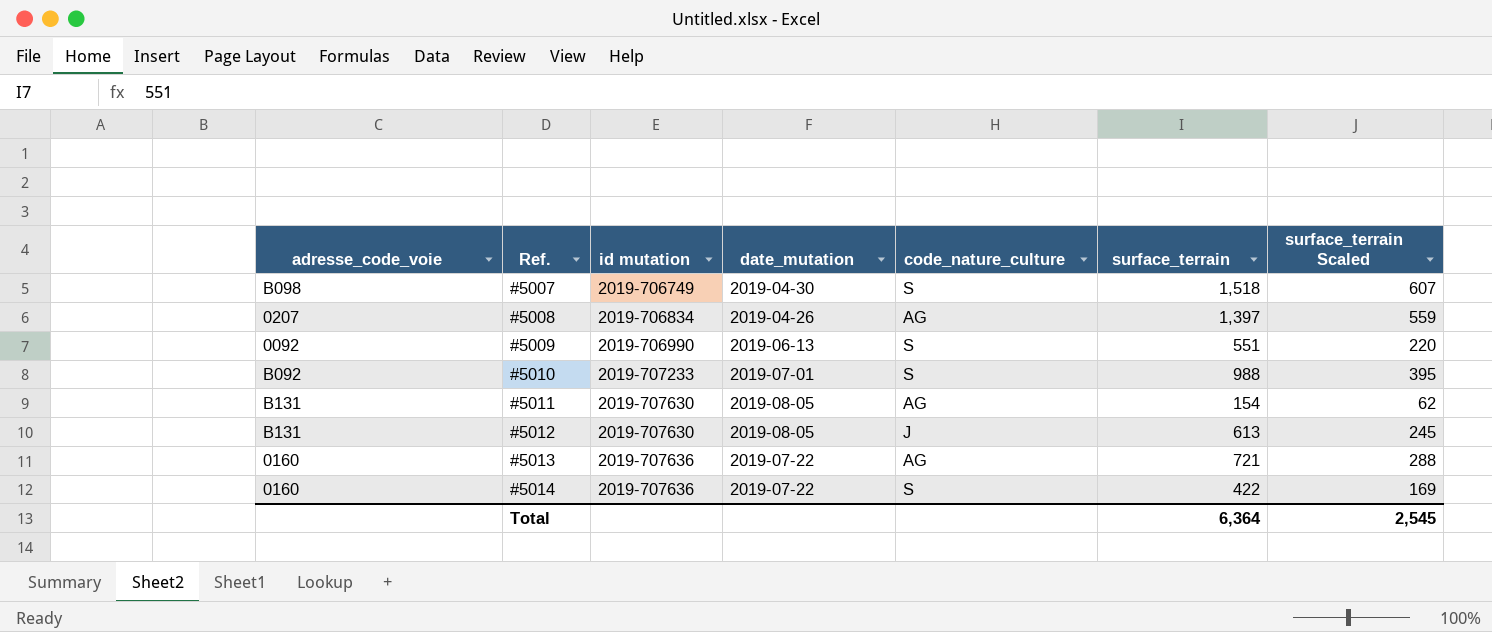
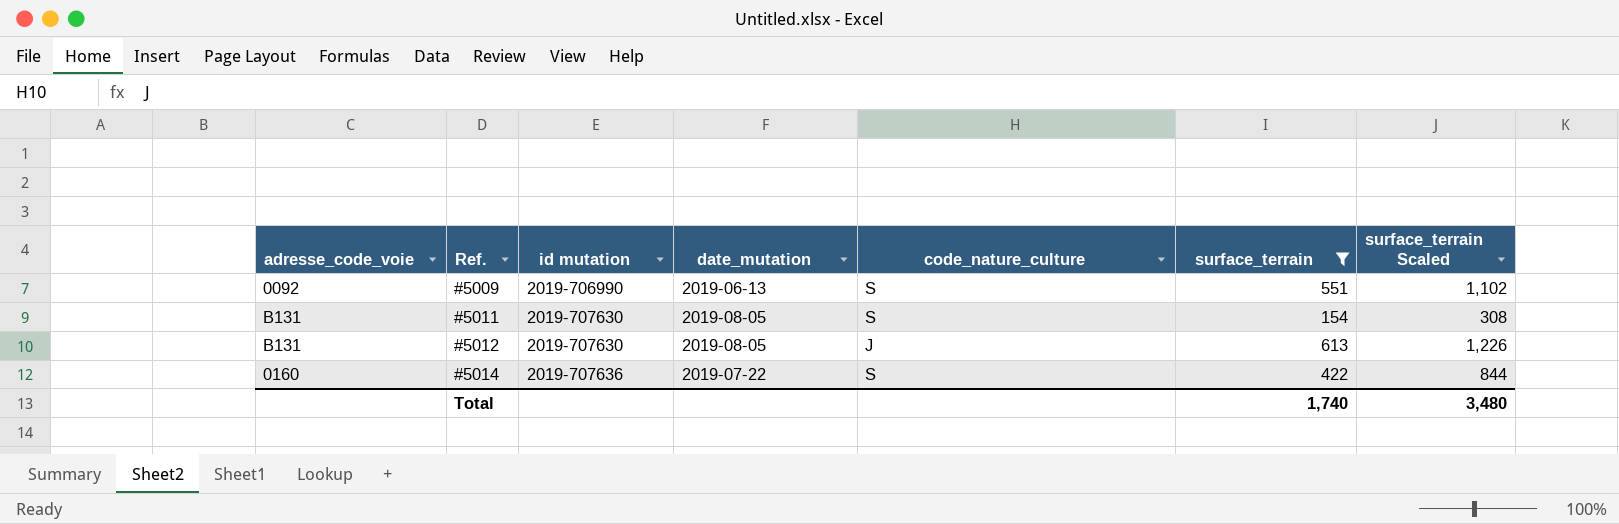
filter: none -> surface_terrain <= 613
column surface_terrain Scaled | formula: [surface_terrain] * 0.4 -> [surface_terrain] * 2
#5011 | code_nature_culture: AG -> S
Total | surface_terrain: 6,364 -> 1,740
Total | surface_terrain Scaled: 2,545 -> 3,480

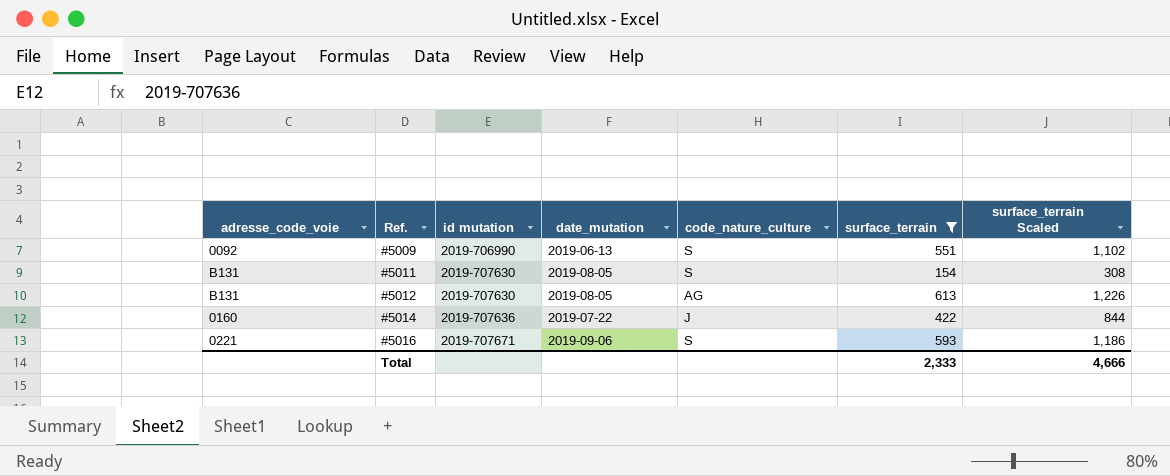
#5012 | code_nature_culture: J -> AG
#5014 | code_nature_culture: S -> J
row #5016: none -> 0221 | 2019-707671 | 2019-09-06 | S | 593 | 1,186
Total | surface_terrain: 1,740 -> 2,333
Total | surface_terrain Scaled: 3,480 -> 4,666

